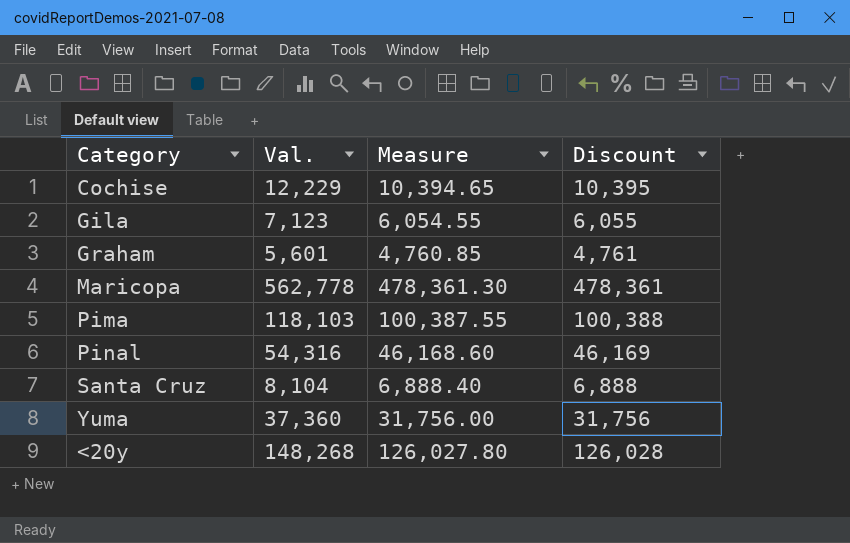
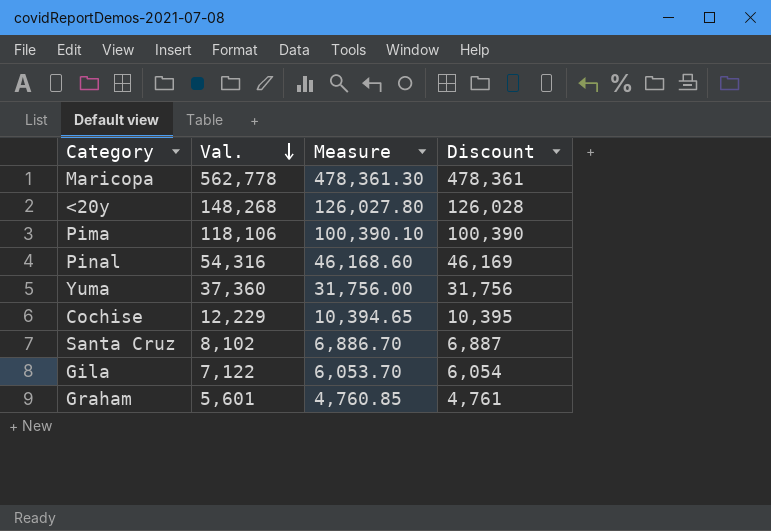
row order: none -> Val. descending
Pima | Val.: 118,103 -> 118,106
Pima | Measure: 100,387.55 -> 100,390.10
Pima | Discount: 100,388 -> 100,390
Santa Cruz | Val.: 8,104 -> 8,102
Santa Cruz | Measure: 6,888.40 -> 6,886.70
Santa Cruz | Discount: 6,888 -> 6,887
Gila | Val.: 7,123 -> 7,122
Gila | Measure: 6,054.55 -> 6,053.70
Gila | Discount: 6,055 -> 6,054

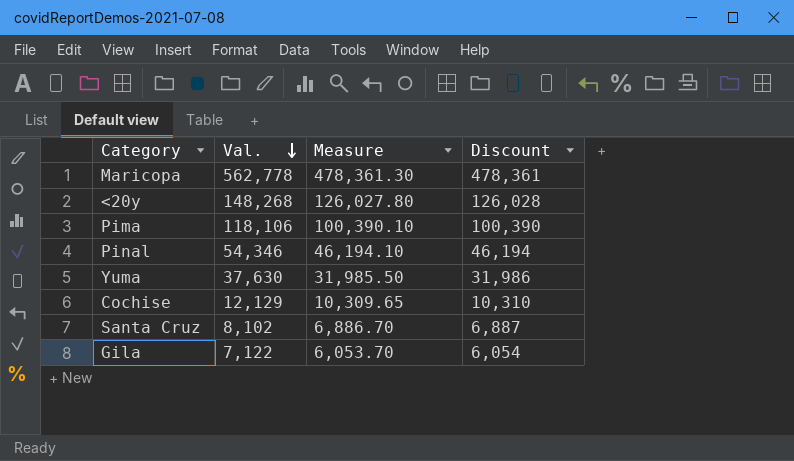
row Graham: 5,601 | 4,760.85 | 4,761 -> none
Pinal | Val.: 54,316 -> 54,346
Pinal | Measure: 46,168.60 -> 46,194.10
Pinal | Discount: 46,169 -> 46,194
Yuma | Val.: 37,360 -> 37,630
Yuma | Measure: 31,756.00 -> 31,985.50
Yuma | Discount: 31,756 -> 31,986
Cochise | Val.: 12,229 -> 12,129
Cochise | Measure: 10,394.65 -> 10,309.65
Cochise | Discount: 10,395 -> 10,310

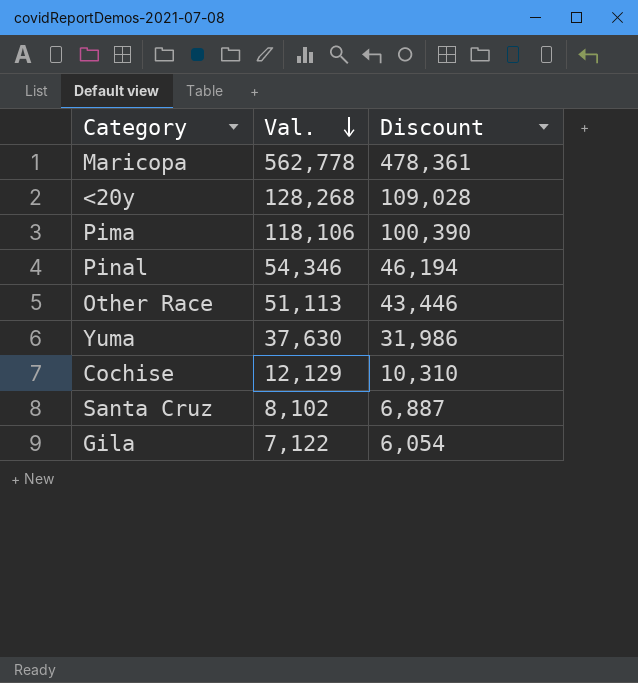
column Measure | formula: [Val.] * 0.85 -> none
<20y | Val.: 148,268 -> 128,268
<20y | Discount: 126,028 -> 109,028
row Other Race: none -> 51,113 | 43,446

